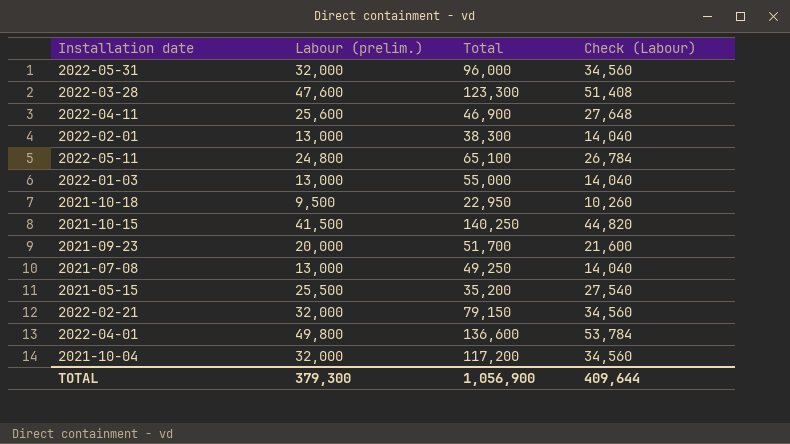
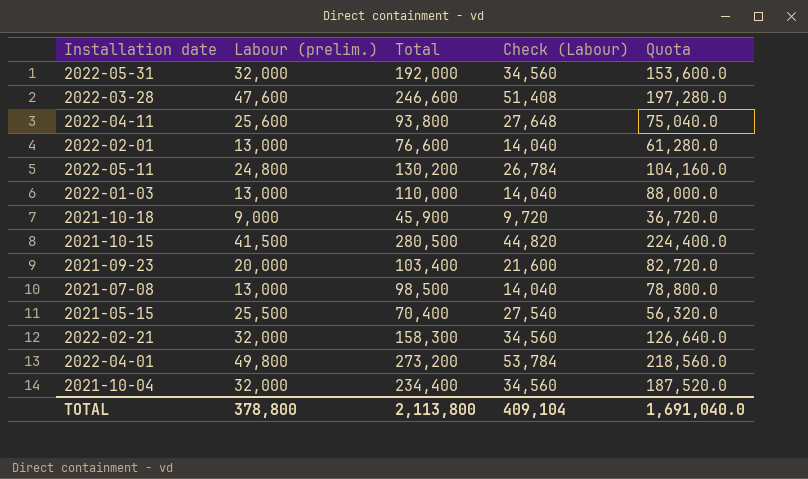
column Quota | formula: none -> [Total] * 0.8
2022-05-31 | Total: 96,000 -> 192,000
2022-03-28 | Total: 123,300 -> 246,600
2022-04-11 | Total: 46,900 -> 93,800
2022-02-01 | Total: 38,300 -> 76,600
2022-05-11 | Total: 65,100 -> 130,200
2022-01-03 | Total: 55,000 -> 110,000
2021-10-18 | Labour (prelim.): 9,500 -> 9,000
2021-10-18 | Total: 22,950 -> 45,900
2021-10-18 | Check (Labour): 10,260 -> 9,720
2021-10-15 | Total: 140,250 -> 280,500
2021-09-23 | Total: 51,700 -> 103,400
2021-07-08 | Total: 49,250 -> 98,500
2021-05-15 | Total: 35,200 -> 70,400
2022-02-21 | Total: 79,150 -> 158,300
2022-04-01 | Total: 136,600 -> 273,200
2021-10-04 | Total: 117,200 -> 234,400
TOTAL | Labour (prelim.): 379,300 -> 378,800
TOTAL | Total: 1,056,900 -> 2,113,800
TOTAL | Check (Labour): 409,644 -> 409,104

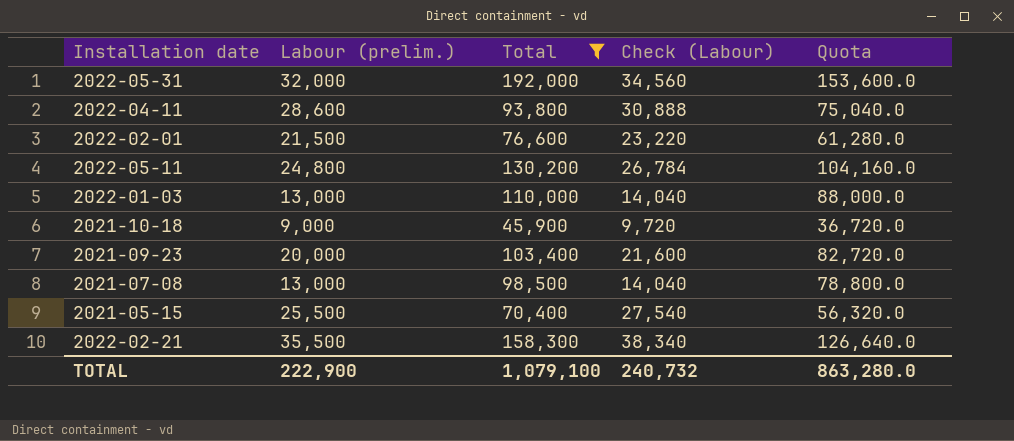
filter: none -> Total <= 192,000
2022-04-11 | Labour (prelim.): 25,600 -> 28,600
2022-04-11 | Check (Labour): 27,648 -> 30,888
2022-02-01 | Labour (prelim.): 13,000 -> 21,500
2022-02-01 | Check (Labour): 14,040 -> 23,220
2022-02-21 | Labour (prelim.): 32,000 -> 35,500
2022-02-21 | Check (Labour): 34,560 -> 38,340
TOTAL | Labour (prelim.): 378,800 -> 222,900
TOTAL | Total: 2,113,800 -> 1,079,100
TOTAL | Check (Labour): 409,104 -> 240,732
TOTAL | Quota: 1,691,040.0 -> 863,280.0

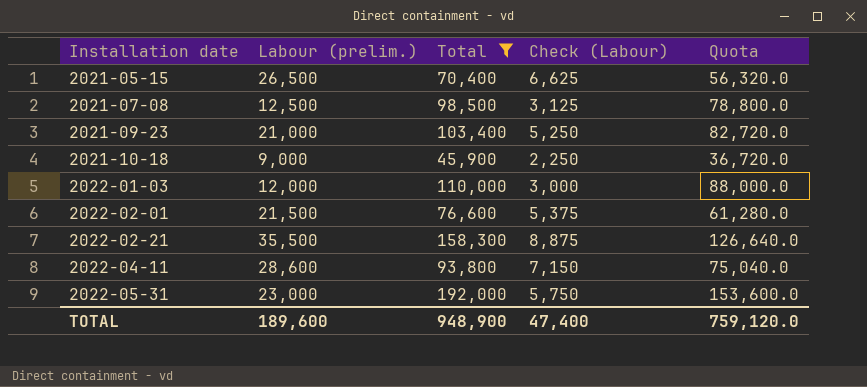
row order: none -> Installation date ascending
column Check (Labour) | formula: [Labour (prelim.)] * 1.08 -> [Labour (prelim.)] * 0.25
row 2022-05-11: 24,800 | 130,200 | 26,784 | 104,160.0 -> none
2021-05-15 | Labour (prelim.): 25,500 -> 26,500
2021-07-08 | Labour (prelim.): 13,000 -> 12,500
2021-09-23 | Labour (prelim.): 20,000 -> 21,000
2022-01-03 | Labour (prelim.): 13,000 -> 12,000
2022-05-31 | Labour (prelim.): 32,000 -> 23,000
TOTAL | Labour (prelim.): 222,900 -> 189,600
TOTAL | Total: 1,079,100 -> 948,900
TOTAL | Check (Labour): 240,732 -> 47,400
TOTAL | Quota: 863,280.0 -> 759,120.0

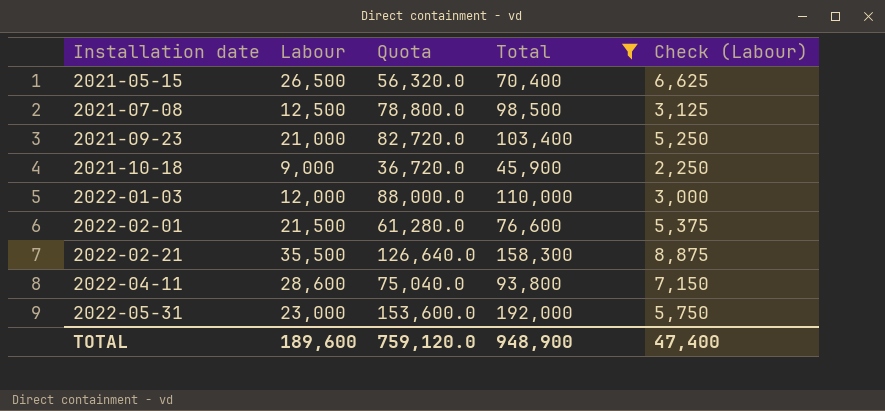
column name: Labour (prelim.) -> Labour
column Quota | position: 5 -> 3

